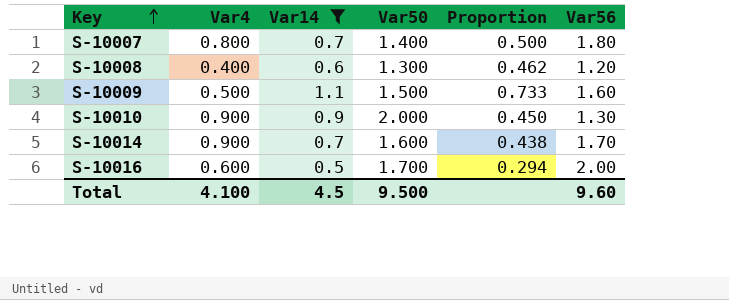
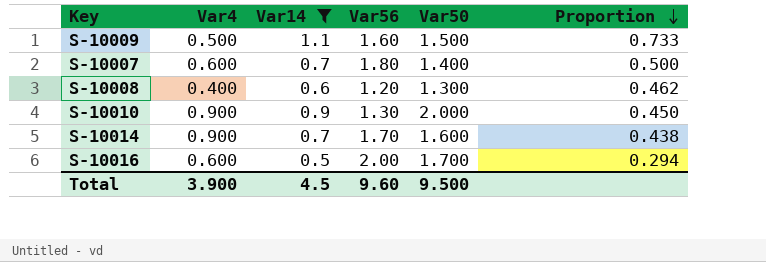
row order: Key ascending -> Proportion descending
column Var56 | position: 6 -> 4
S-10007 | Var4: 0.800 -> 0.600
Total | Var4: 4.100 -> 3.900

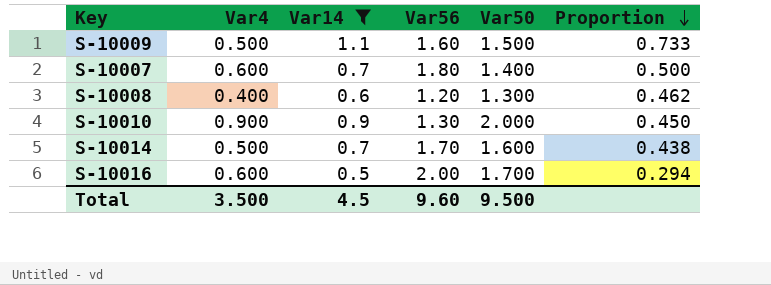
S-10014 | Var4: 0.900 -> 0.500
Total | Var4: 3.900 -> 3.500

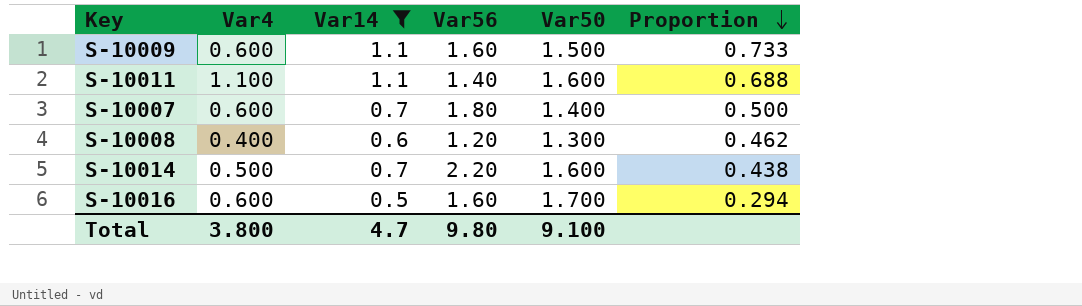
row S-10010: 0.900 | 0.9 | 1.30 | 2.000 | 0.450 -> none
S-10009 | Var4: 0.500 -> 0.600
row S-10011: none -> 1.100 | 1.1 | 1.40 | 1.600 | 0.688
S-10014 | Var56: 1.70 -> 2.20
S-10016 | Var56: 2.00 -> 1.60
Total | Var4: 3.500 -> 3.800
Total | Var14: 4.5 -> 4.7
Total | Var56: 9.60 -> 9.80
Total | Var50: 9.500 -> 9.100

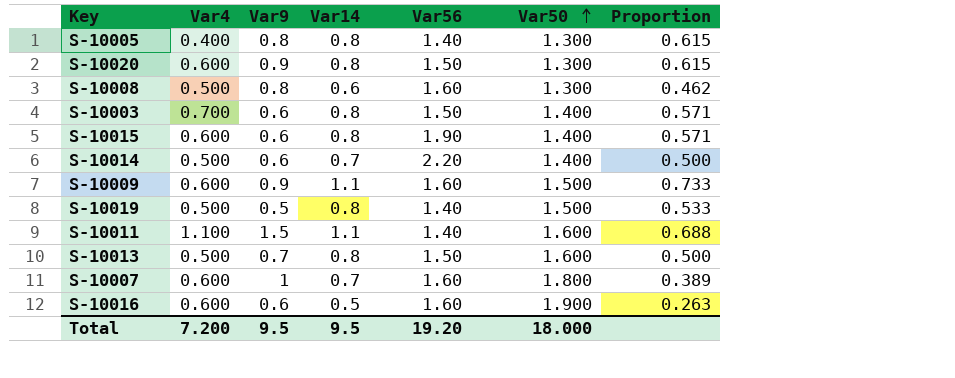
filter: Var14 != 0.8 -> none
row order: Proportion descending -> Var50 ascending
column Var9 | position: none -> 3
S-10008 | Var4: 0.400 -> 0.500
S-10008 | Var56: 1.20 -> 1.60
S-10014 | Var50: 1.600 -> 1.400
S-10014 | Proportion: 0.438 -> 0.500
S-10007 | Var56: 1.80 -> 1.60
S-10007 | Var50: 1.400 -> 1.800
S-10007 | Proportion: 0.500 -> 0.389
S-10016 | Var50: 1.700 -> 1.900
S-10016 | Proportion: 0.294 -> 0.263
Total | Var4: 3.800 -> 7.200
Total | Var14: 4.7 -> 9.5
Total | Var56: 9.80 -> 19.20
Total | Var50: 9.100 -> 18.000

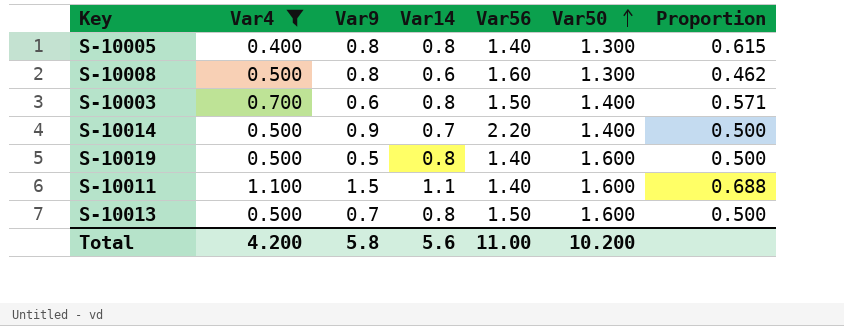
filter: none -> Var4 != 0.600
S-10014 | Var9: 0.6 -> 0.9
S-10019 | Var50: 1.500 -> 1.600
S-10019 | Proportion: 0.533 -> 0.500
Total | Var4: 7.200 -> 4.200
Total | Var9: 9.5 -> 5.8
Total | Var14: 9.5 -> 5.6
Total | Var56: 19.20 -> 11.00
Total | Var50: 18.000 -> 10.200

